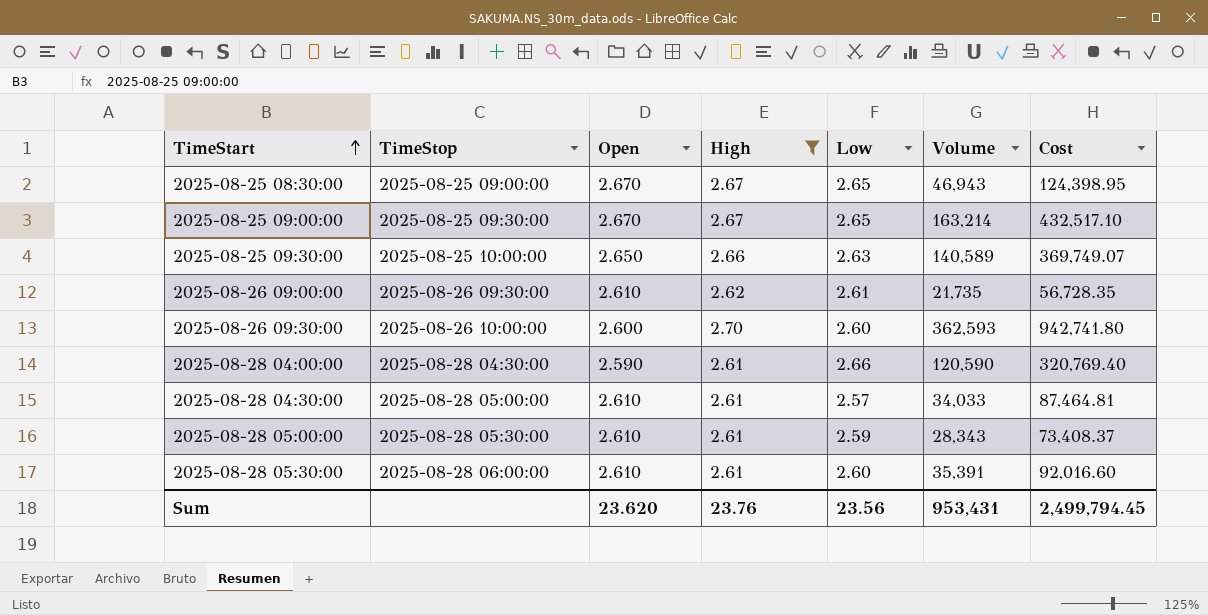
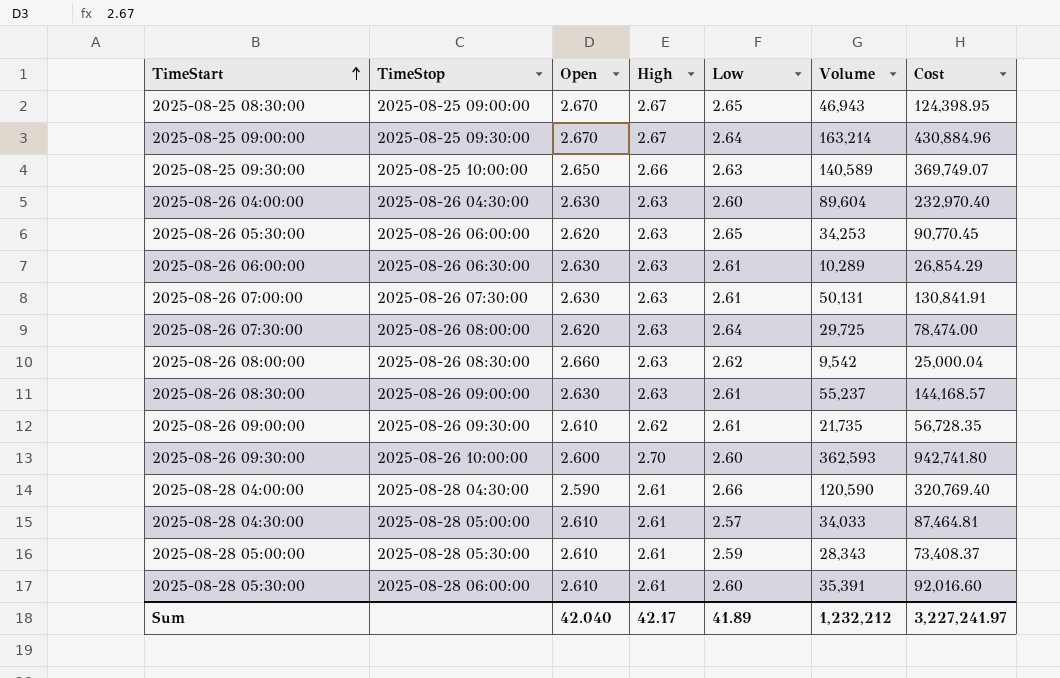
filter: High != 2.63 -> none
2025-08-25 09:00:00 | Low: 2.65 -> 2.64
2025-08-25 09:00:00 | Cost: 432,517.10 -> 430,884.96
Sum | Open: 23.620 -> 42.040
Sum | High: 23.76 -> 42.17
Sum | Low: 23.56 -> 41.89
Sum | Volume: 953,431 -> 1,232,212
Sum | Cost: 2,499,794.45 -> 3,227,241.97

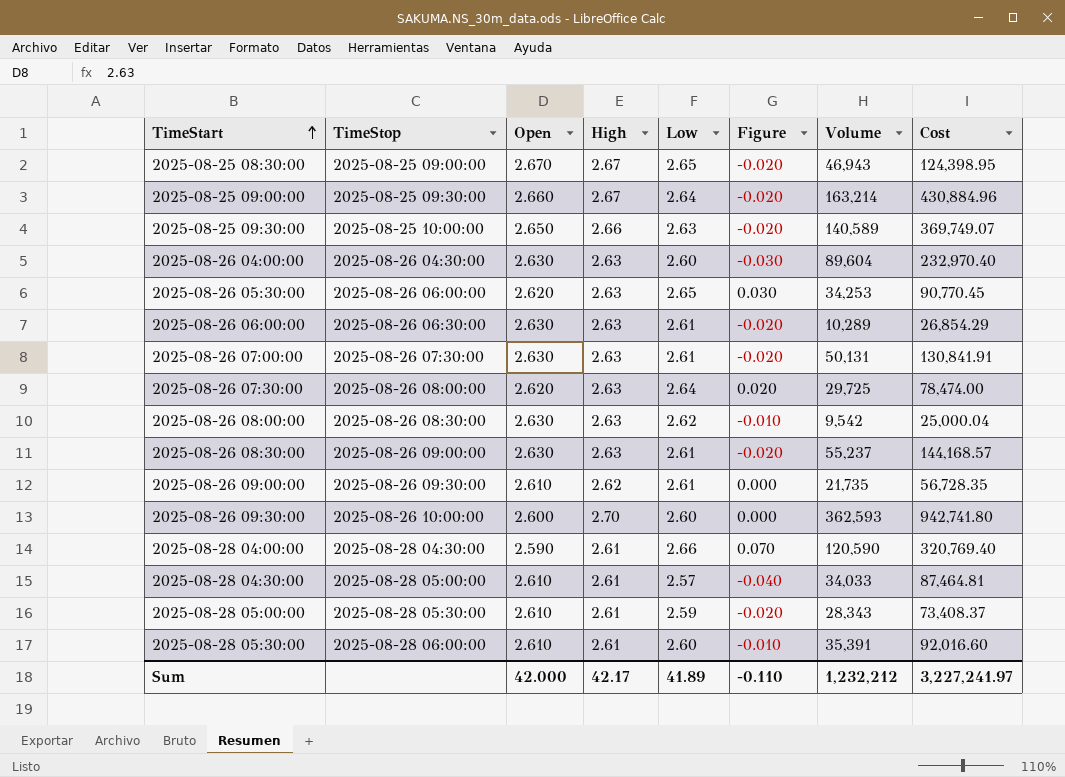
column Figure | formula: none -> [Low] - [Open]
2025-08-25 09:00:00 | Open: 2.670 -> 2.660
2025-08-26 08:00:00 | Open: 2.660 -> 2.630
Sum | Open: 42.040 -> 42.000

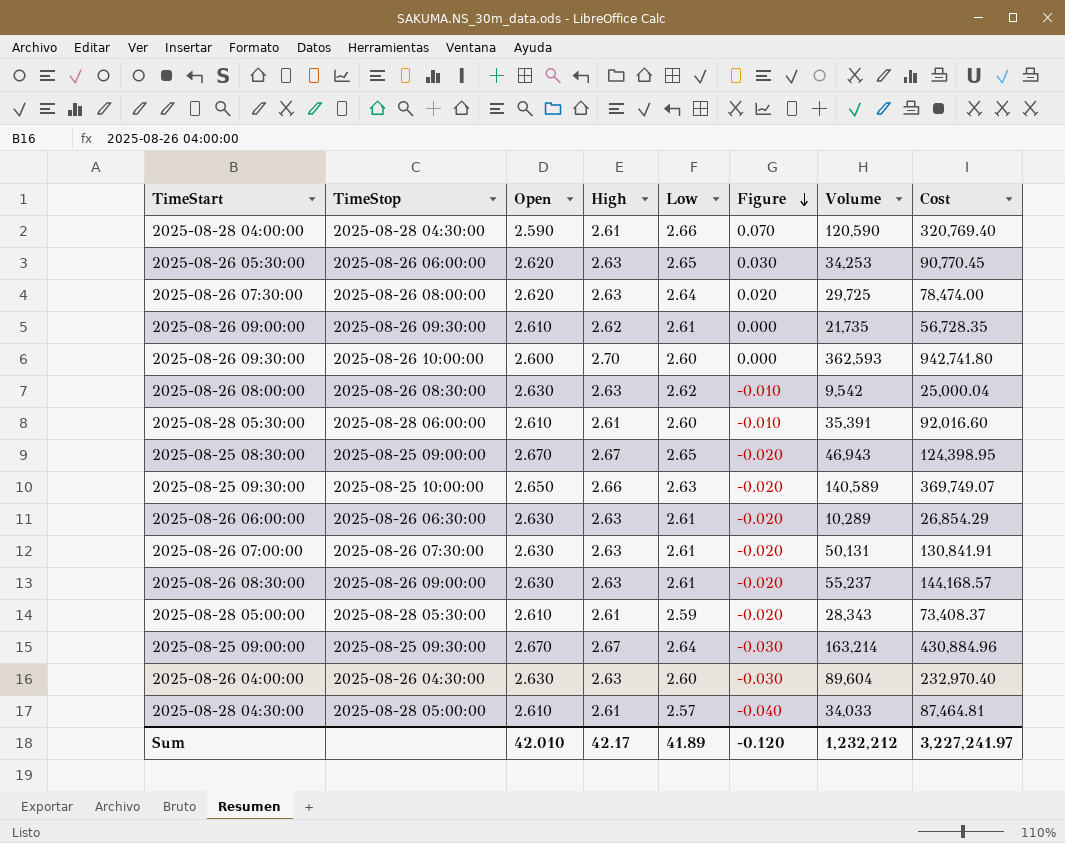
row order: TimeStart ascending -> Figure descending
2025-08-25 09:00:00 | Open: 2.660 -> 2.670
2025-08-25 09:00:00 | Figure: -0.020 -> -0.030
Sum | Open: 42.000 -> 42.010
Sum | Figure: -0.110 -> -0.120

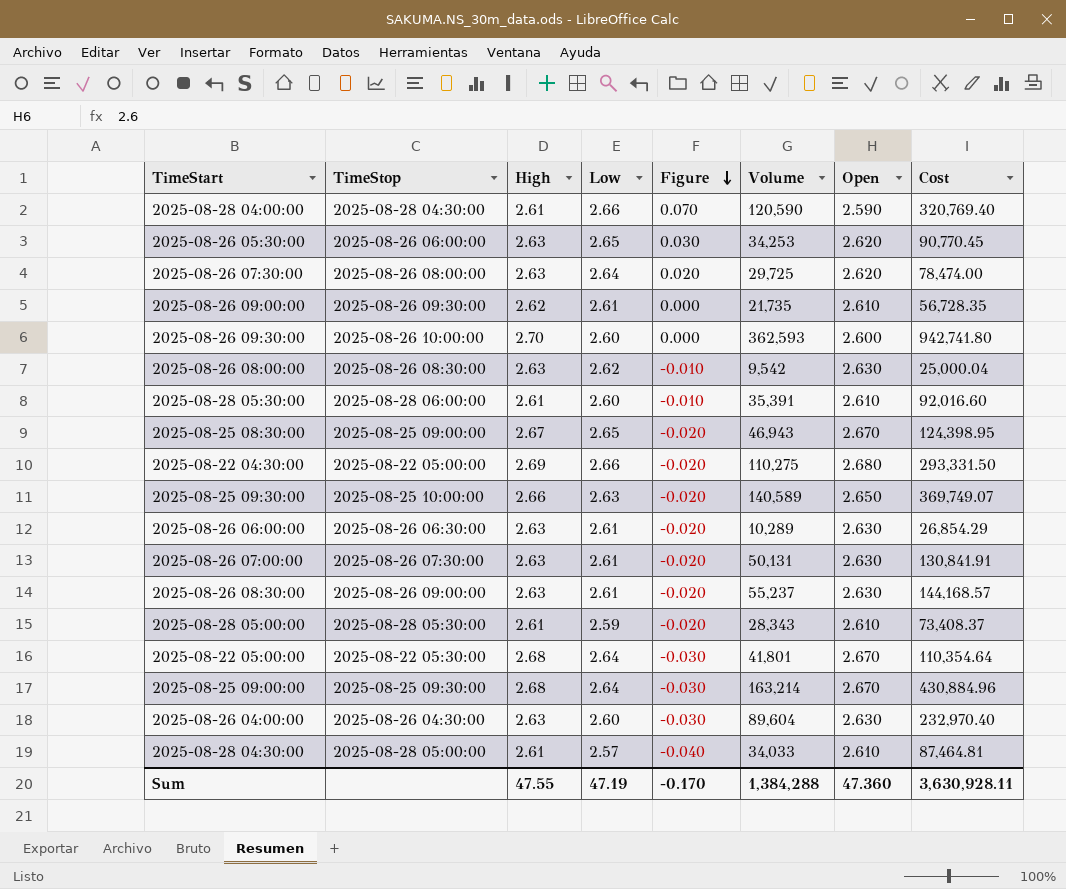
column Open | position: 3 -> 7
row 2025-08-22 04:30:00: none -> 2025-08-22 05:00:00 | 2.69 | 2.66 | -0.020 | 110,275 | 2.680 | 293,331.50
row 2025-08-22 05:00:00: none -> 2025-08-22 05:30:00 | 2.68 | 2.64 | -0.030 | 41,801 | 2.670 | 110,354.64
2025-08-25 09:00:00 | High: 2.67 -> 2.68
Sum | High: 42.17 -> 47.55
Sum | Low: 41.89 -> 47.19
Sum | Figure: -0.120 -> -0.170
Sum | Volume: 1,232,212 -> 1,384,288
Sum | Open: 42.010 -> 47.360
Sum | Cost: 3,227,241.97 -> 3,630,928.11

